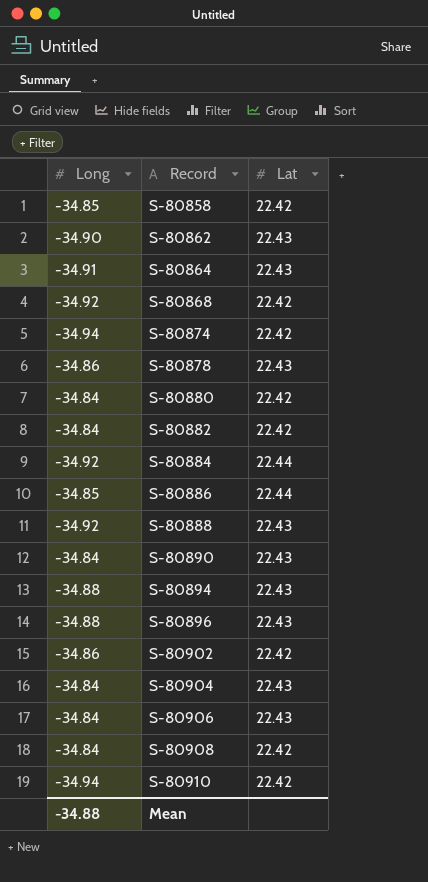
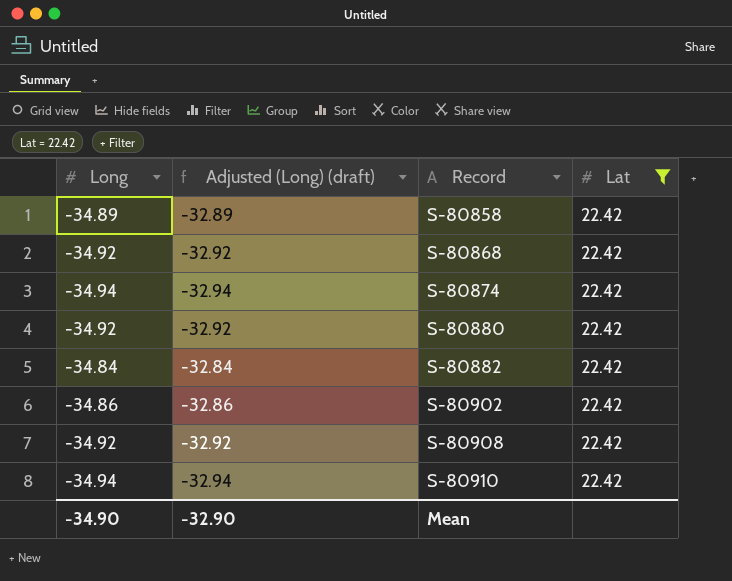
filter: none -> Lat = 22.42
column Adjusted (Long) (draft) | formula: none -> [Long] + 2
S-80858 | Long: -34.85 -> -34.89
S-80880 | Long: -34.84 -> -34.92
S-80908 | Long: -34.84 -> -34.92
Mean | Long: -34.88 -> -34.90

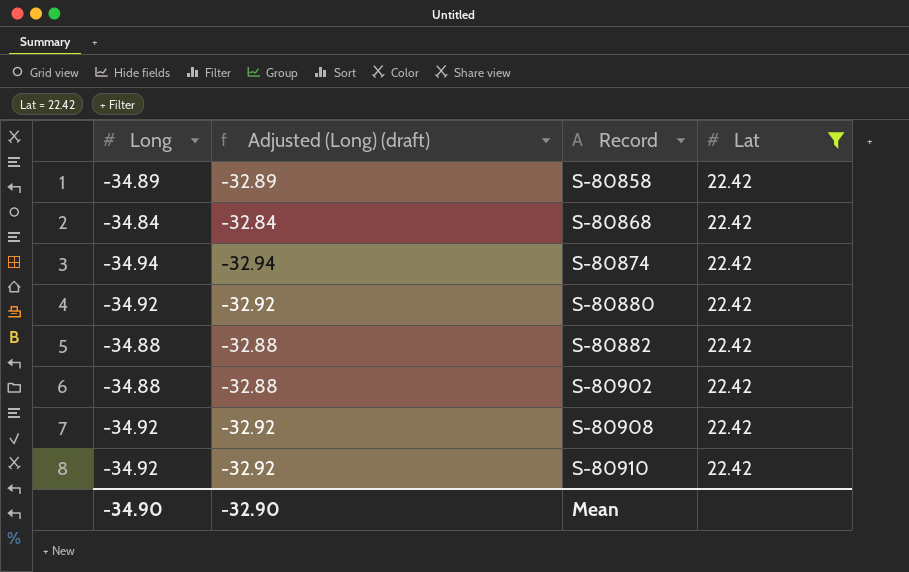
S-80868 | Long: -34.92 -> -34.84
S-80868 | Adjusted (Long) (draft): -32.92 -> -32.84
S-80882 | Long: -34.84 -> -34.88
S-80882 | Adjusted (Long) (draft): -32.84 -> -32.88
S-80902 | Long: -34.86 -> -34.88
S-80902 | Adjusted (Long) (draft): -32.86 -> -32.88
S-80910 | Long: -34.94 -> -34.92
S-80910 | Adjusted (Long) (draft): -32.94 -> -32.92

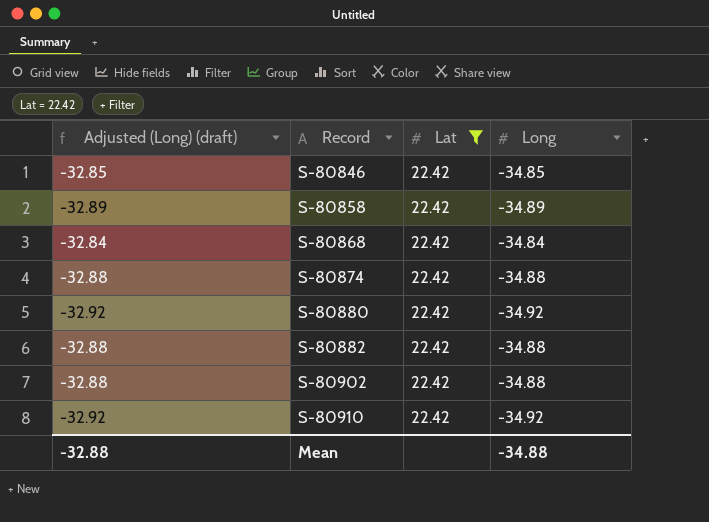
column Long | position: 1 -> 4
row S-80908: -34.92 | -32.92 | 22.42 -> none
row S-80846: none -> -32.85 | 22.42 | -34.85
S-80874 | Adjusted (Long) (draft): -32.94 -> -32.88
S-80874 | Long: -34.94 -> -34.88
Mean | Adjusted (Long) (draft): -32.90 -> -32.88
Mean | Long: -34.90 -> -34.88

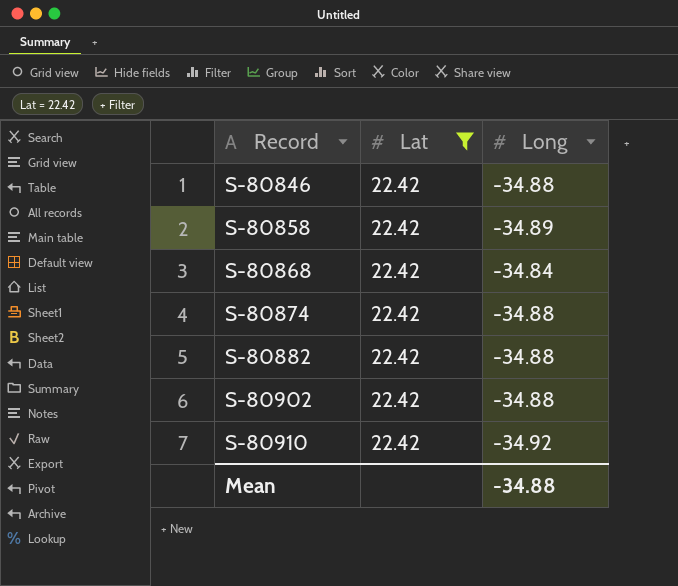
column Adjusted (Long) (draft) | formula: [Long] + 2 -> none
row S-80880: -32.92 | 22.42 | -34.92 -> none
S-80846 | Long: -34.85 -> -34.88

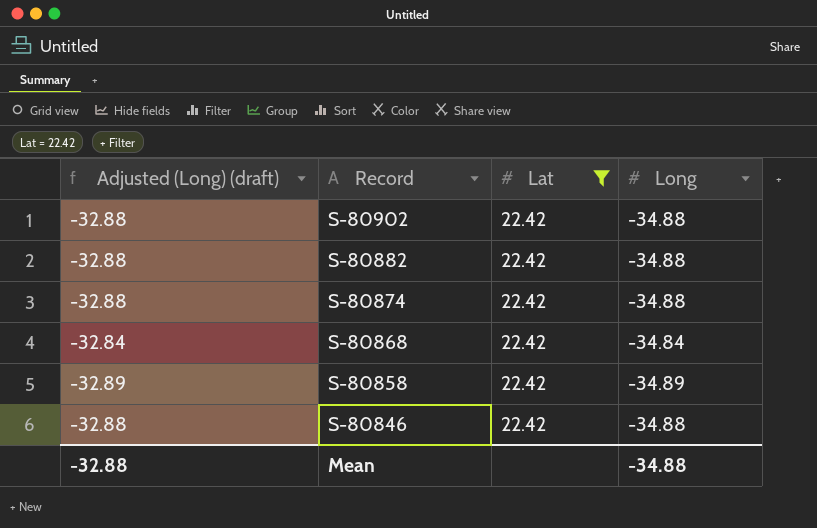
row order: Record ascending -> Record descending
column Adjusted (Long) (draft) | formula: none -> [Long] + 2
row S-80910: 22.42 | -34.92 -> none

